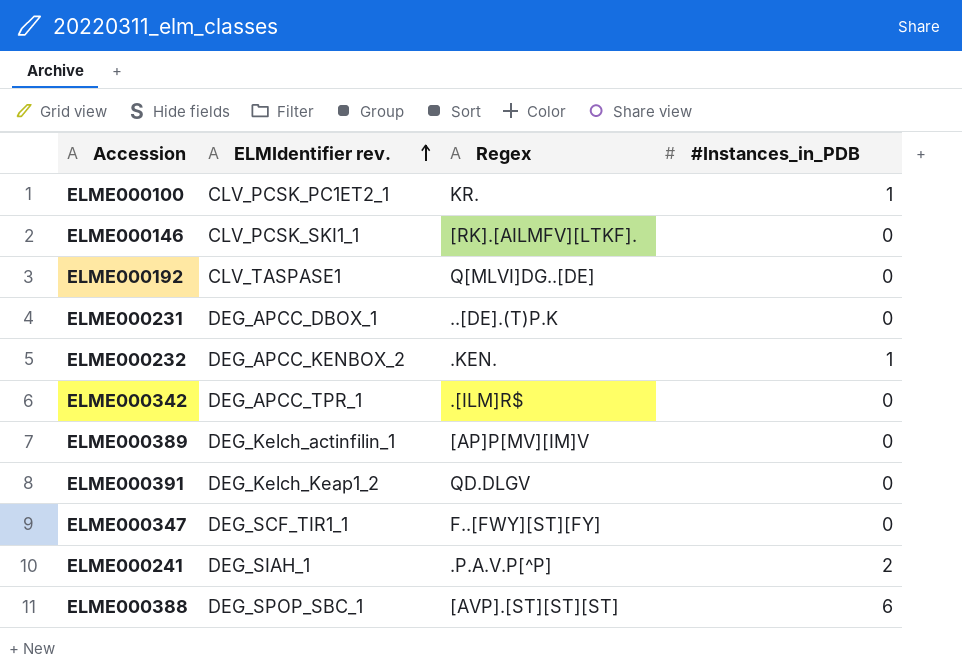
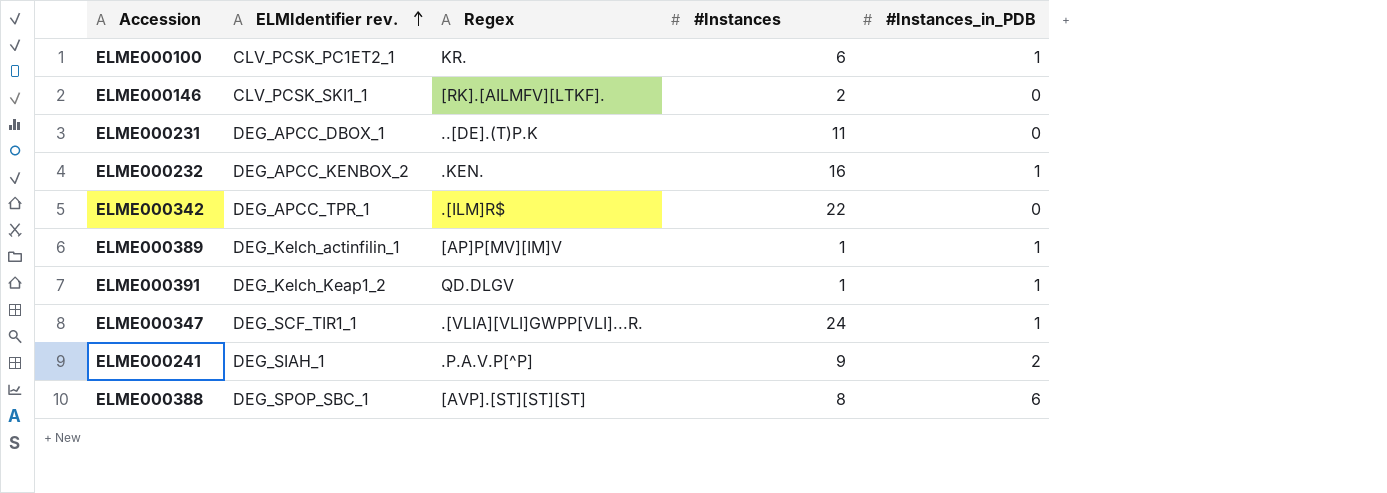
column #Instances | position: none -> 4
row ELME000192: CLV_TASPASE1 | Q[MLVI]DG..[DE] | 0 -> none
ELME000389 | #Instances_in_PDB: 0 -> 1
ELME000391 | #Instances_in_PDB: 0 -> 1
ELME000347 | Regex: F..[FWY][ST][FY] -> .[VLIA][VLI]GWPP[VLI]...R.
ELME000347 | #Instances_in_PDB: 0 -> 1

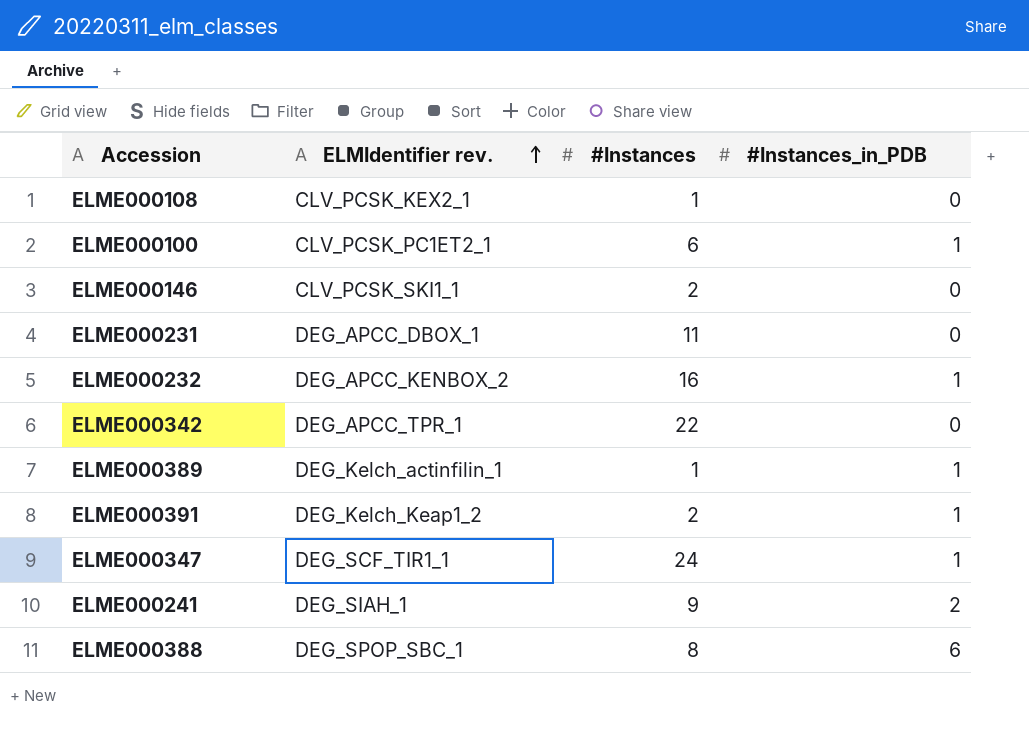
column Regex | position: 3 -> none
row ELME000108: none -> CLV_PCSK_KEX2_1 | 1 | 0
ELME000391 | #Instances: 1 -> 2

